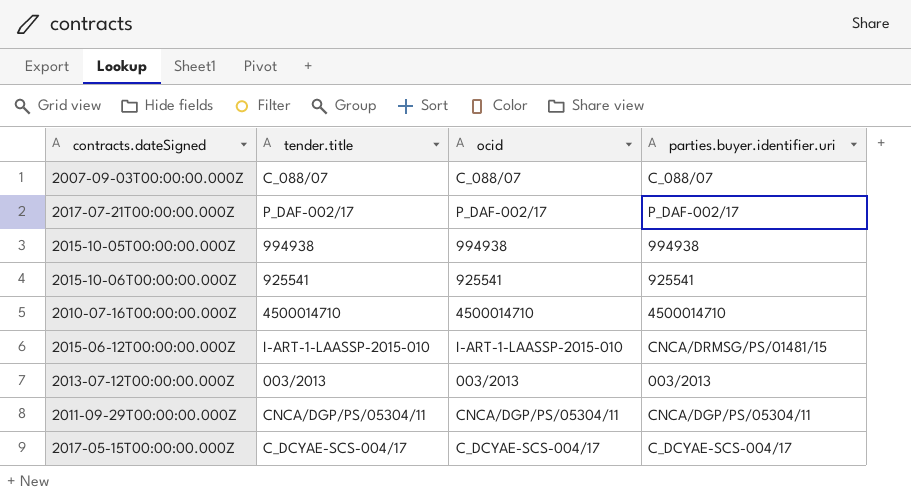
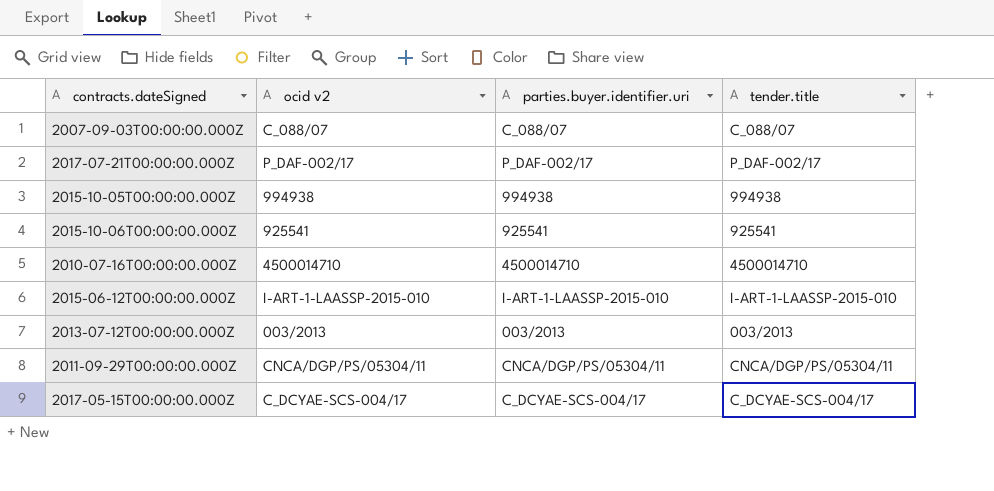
column name: ocid -> ocid v2
column tender.title | position: 2 -> 4
2015-06-12T00:00:00.000Z | parties.buyer.identifier.uri: CNCA/DRMSG/PS/01481/15 -> I-ART-1-LAASSP-2015-010

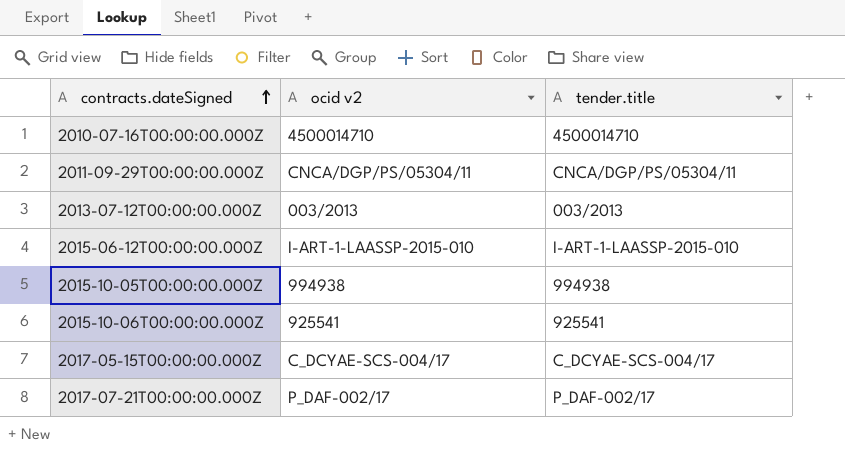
row order: none -> contracts.dateSigned ascending
column parties.buyer.identifier.uri | position: 3 -> none
row 2007-09-03T00:00:00.000Z: C_088/07 | C_088/07 | C_088/07 -> none

